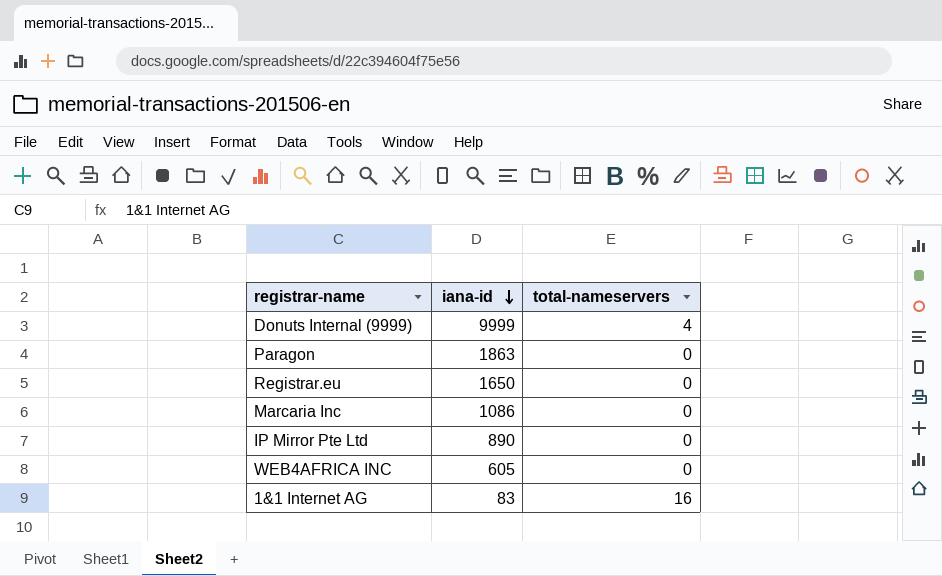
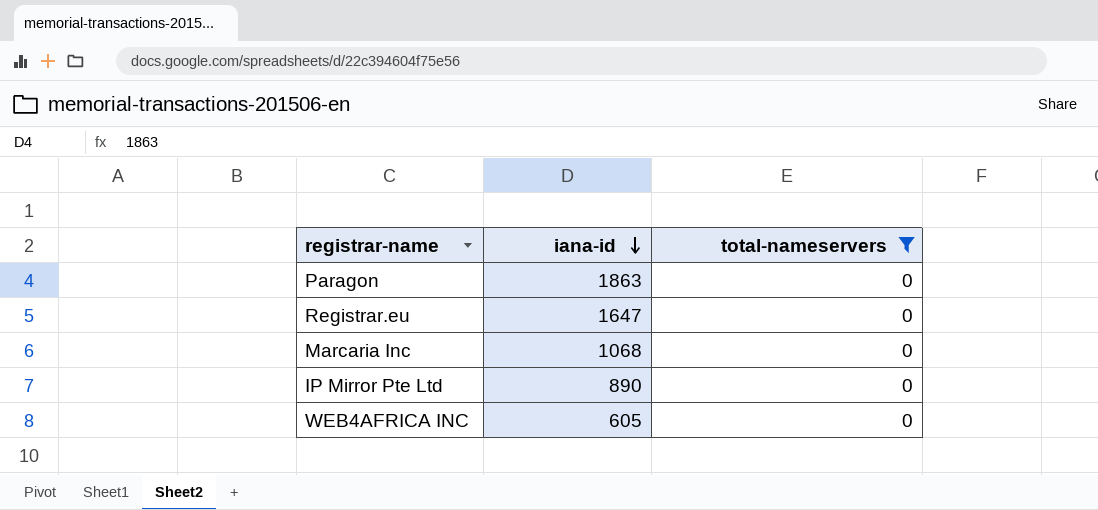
filter: none -> total-nameservers = 0
Registrar.eu | iana-id: 1650 -> 1647
Marcaria Inc | iana-id: 1086 -> 1068

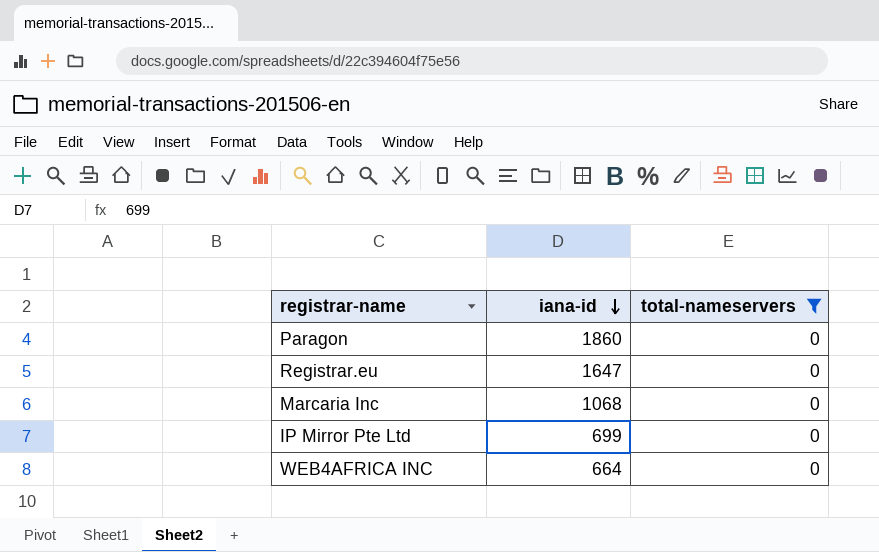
Paragon | iana-id: 1863 -> 1860
IP Mirror Pte Ltd | iana-id: 890 -> 699
WEB4AFRICA INC | iana-id: 605 -> 664

